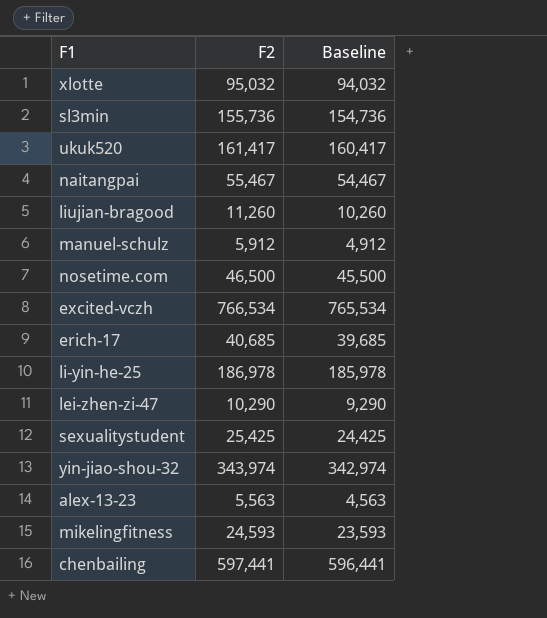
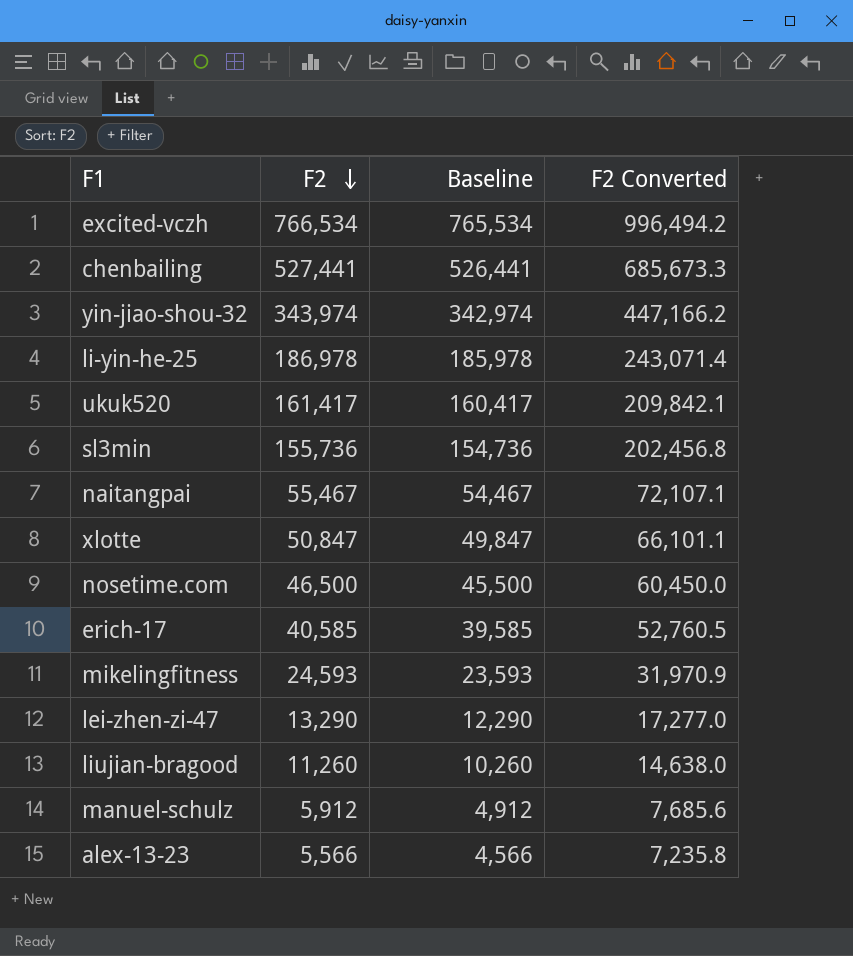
row order: none -> F2 descending
column F2 Converted | formula: none -> [F2] * 1.3
row sexualitystudent: 25,425 | 24,425 -> none
chenbailing | F2: 597,441 -> 527,441
chenbailing | Baseline: 596,441 -> 526,441
xlotte | F2: 95,032 -> 50,847
xlotte | Baseline: 94,032 -> 49,847
erich-17 | F2: 40,685 -> 40,585
erich-17 | Baseline: 39,685 -> 39,585
lei-zhen-zi-47 | F2: 10,290 -> 13,290
lei-zhen-zi-47 | Baseline: 9,290 -> 12,290
alex-13-23 | F2: 5,563 -> 5,566
alex-13-23 | Baseline: 4,563 -> 4,566

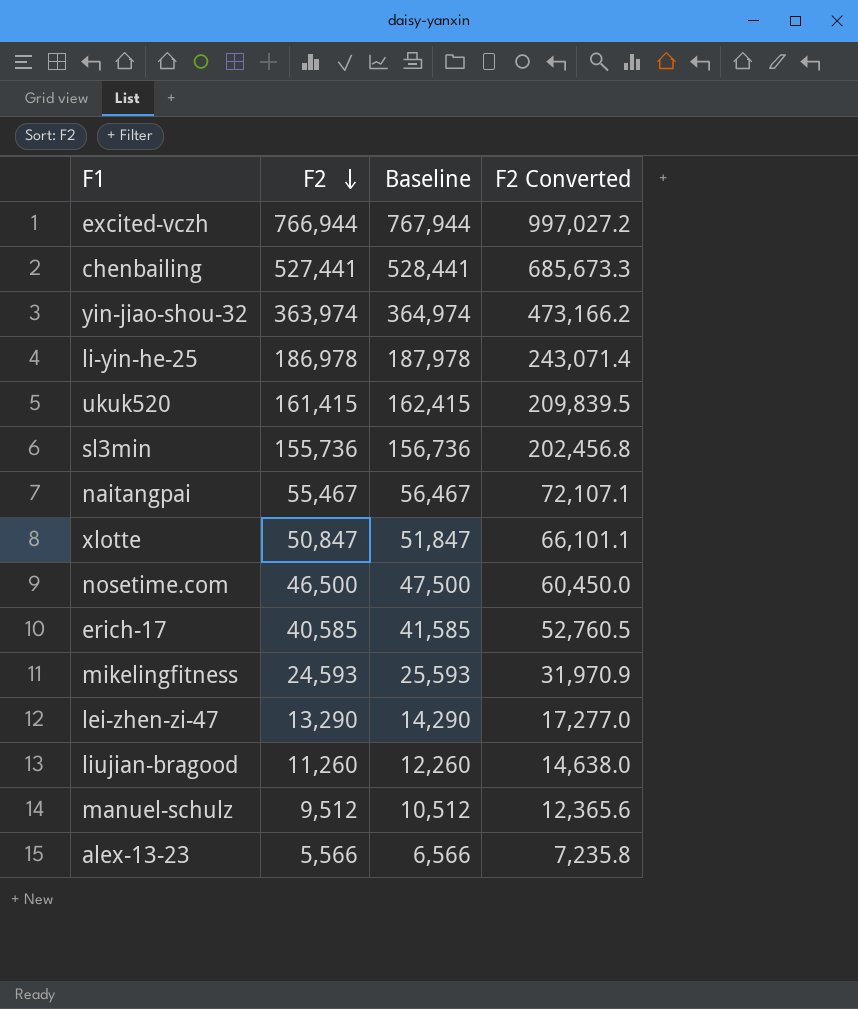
column Baseline | formula: [F2] - 1000 -> [F2] + 1000
excited-vczh | F2: 766,534 -> 766,944
excited-vczh | F2 Converted: 996,494.2 -> 997,027.2
yin-jiao-shou-32 | F2: 343,974 -> 363,974
yin-jiao-shou-32 | F2 Converted: 447,166.2 -> 473,166.2
ukuk520 | F2: 161,417 -> 161,415
ukuk520 | F2 Converted: 209,842.1 -> 209,839.5
manuel-schulz | F2: 5,912 -> 9,512
manuel-schulz | F2 Converted: 7,685.6 -> 12,365.6

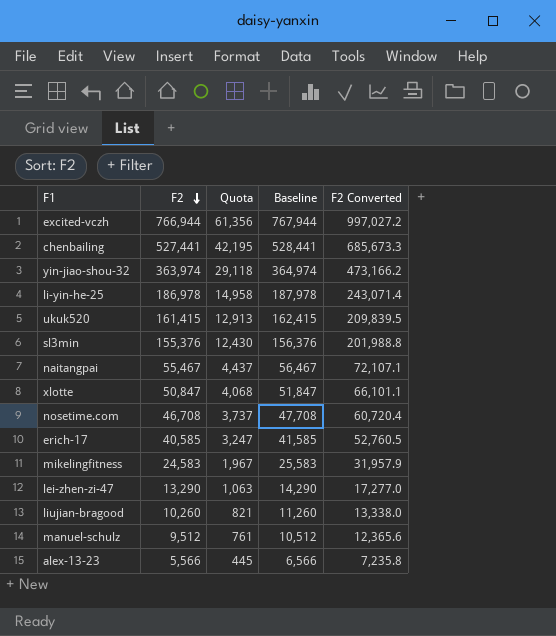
column Quota | formula: none -> [F2] * 0.08
sl3min | F2: 155,736 -> 155,376
sl3min | Baseline: 156,736 -> 156,376
sl3min | F2 Converted: 202,456.8 -> 201,988.8
nosetime.com | F2: 46,500 -> 46,708
nosetime.com | Baseline: 47,500 -> 47,708
nosetime.com | F2 Converted: 60,450.0 -> 60,720.4
mikelingfitness | F2: 24,593 -> 24,583
mikelingfitness | Baseline: 25,593 -> 25,583
mikelingfitness | F2 Converted: 31,970.9 -> 31,957.9
liujian-bragood | F2: 11,260 -> 10,260
liujian-bragood | Baseline: 12,260 -> 11,260
liujian-bragood | F2 Converted: 14,638.0 -> 13,338.0

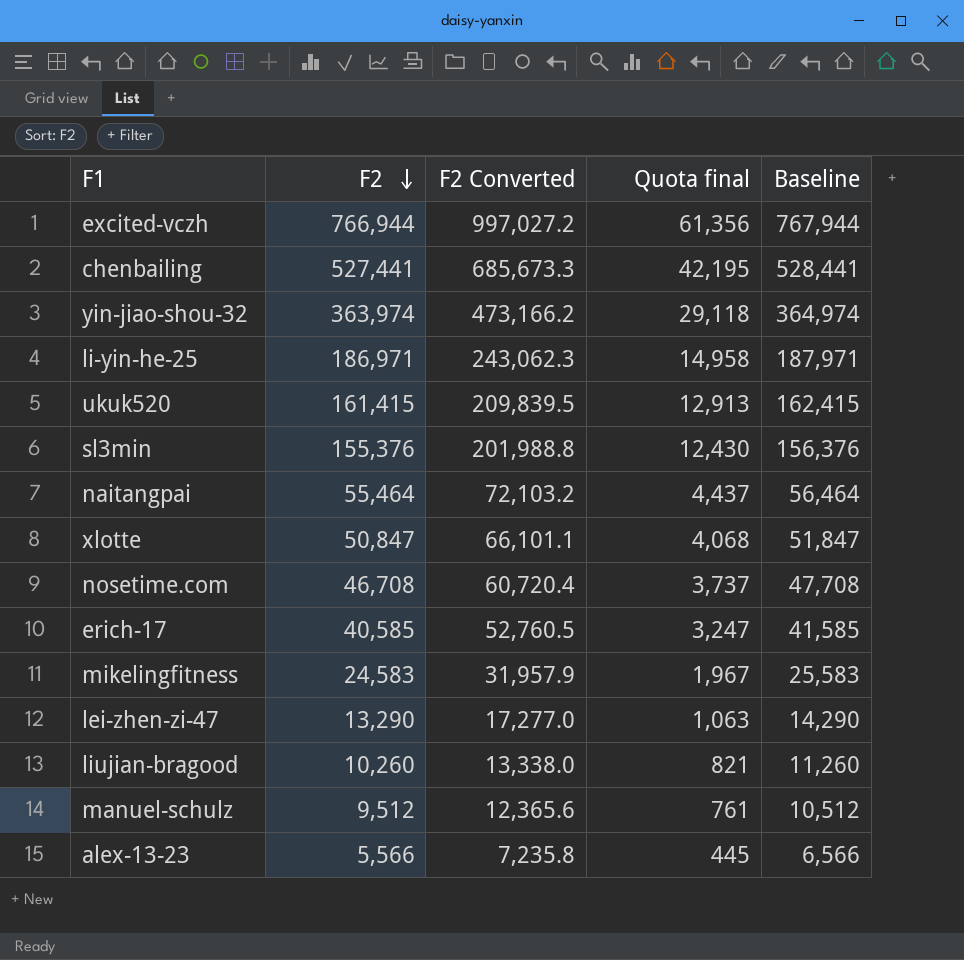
column F2 Converted | position: 5 -> 3
column name: Quota -> Quota final
li-yin-he-25 | F2: 186,978 -> 186,971
li-yin-he-25 | F2 Converted: 243,071.4 -> 243,062.3
li-yin-he-25 | Baseline: 187,978 -> 187,971
naitangpai | F2: 55,467 -> 55,464
naitangpai | F2 Converted: 72,107.1 -> 72,103.2
naitangpai | Baseline: 56,467 -> 56,464

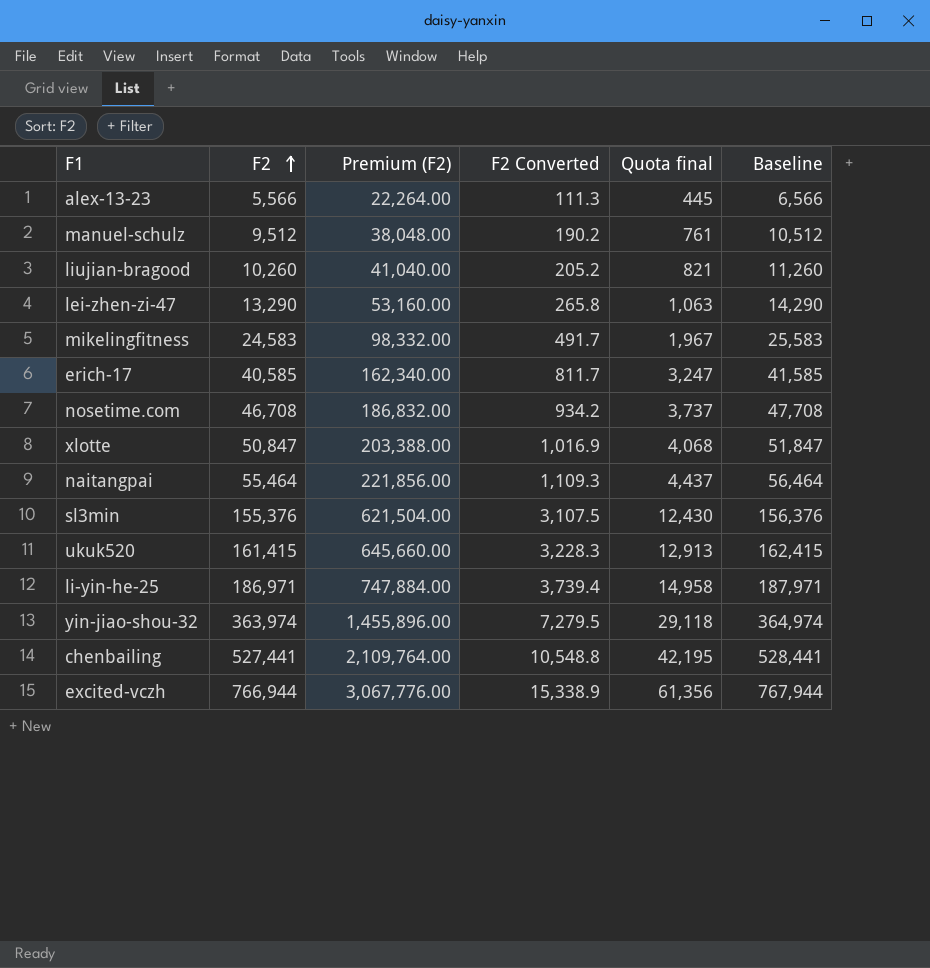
row order: F2 descending -> F2 ascending
column Premium (F2) | formula: none -> [F2] * 4
column F2 Converted | formula: [F2] * 1.3 -> [F2] * 0.02

